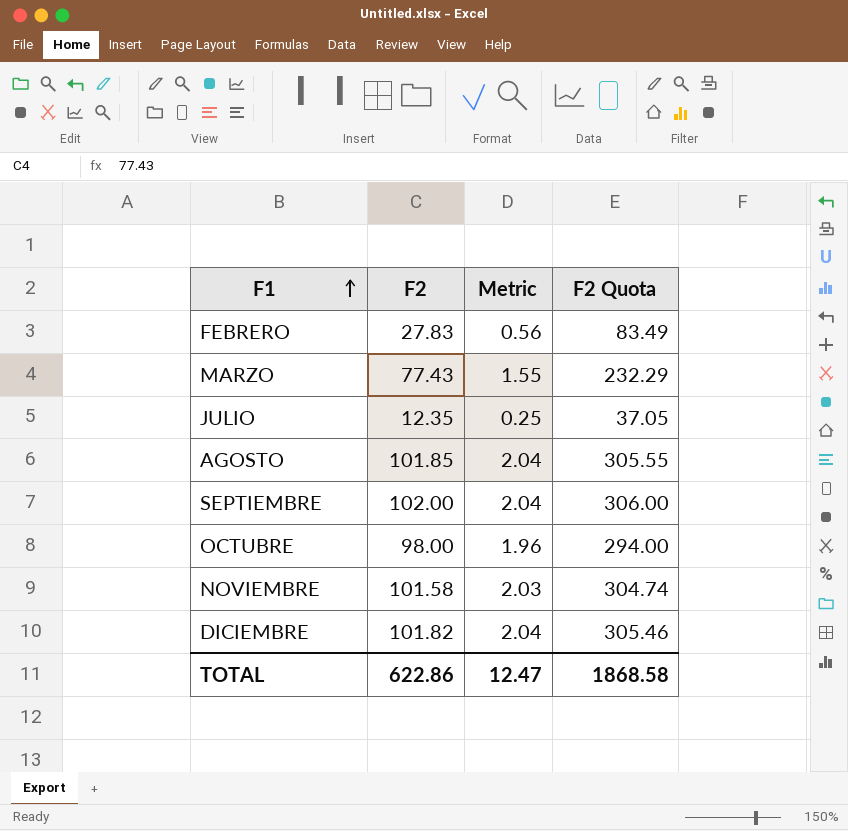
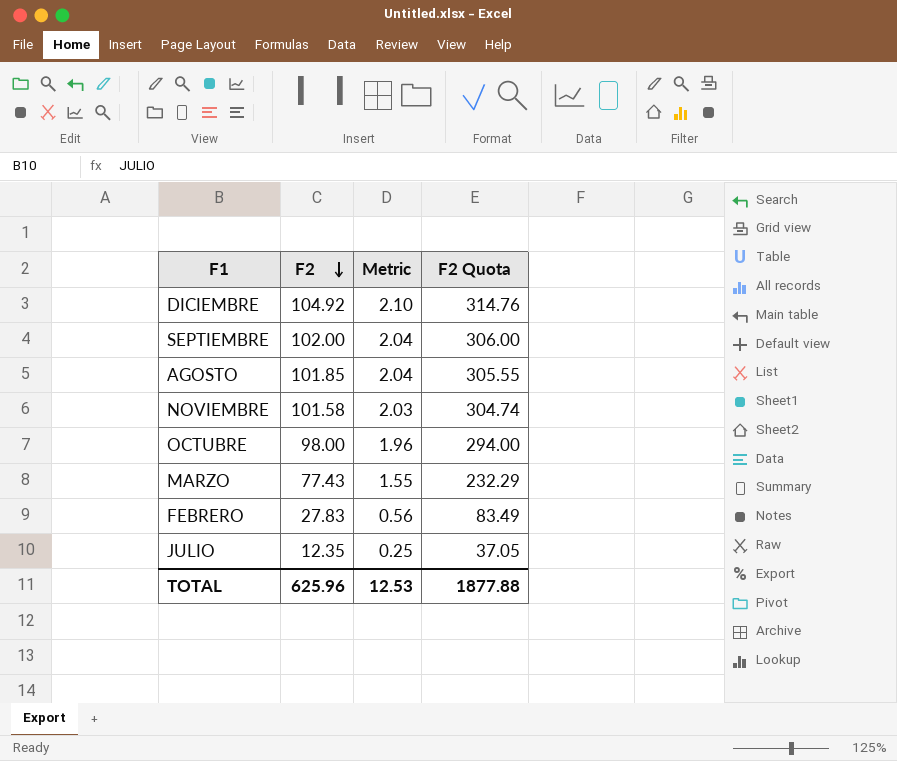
row order: F1 ascending -> F2 descending
DICIEMBRE | F2: 101.82 -> 104.92
DICIEMBRE | Metric: 2.04 -> 2.10
DICIEMBRE | F2 Quota: 305.46 -> 314.76
TOTAL | F2: 622.86 -> 625.96
TOTAL | Metric: 12.47 -> 12.53
TOTAL | F2 Quota: 1868.58 -> 1877.88

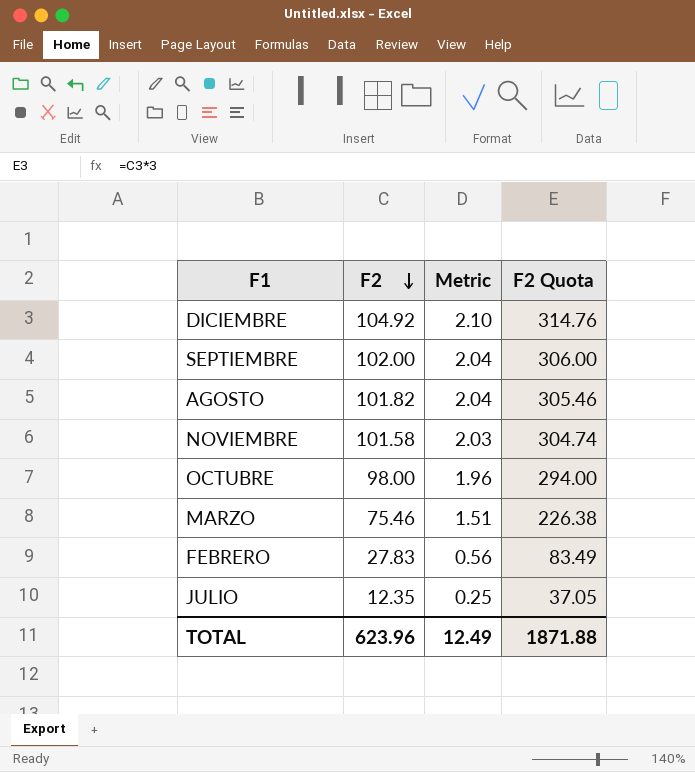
AGOSTO | F2: 101.85 -> 101.82
AGOSTO | F2 Quota: 305.55 -> 305.46
MARZO | F2: 77.43 -> 75.46
MARZO | Metric: 1.55 -> 1.51
MARZO | F2 Quota: 232.29 -> 226.38
TOTAL | F2: 625.96 -> 623.96
TOTAL | Metric: 12.53 -> 12.49
TOTAL | F2 Quota: 1877.88 -> 1871.88

